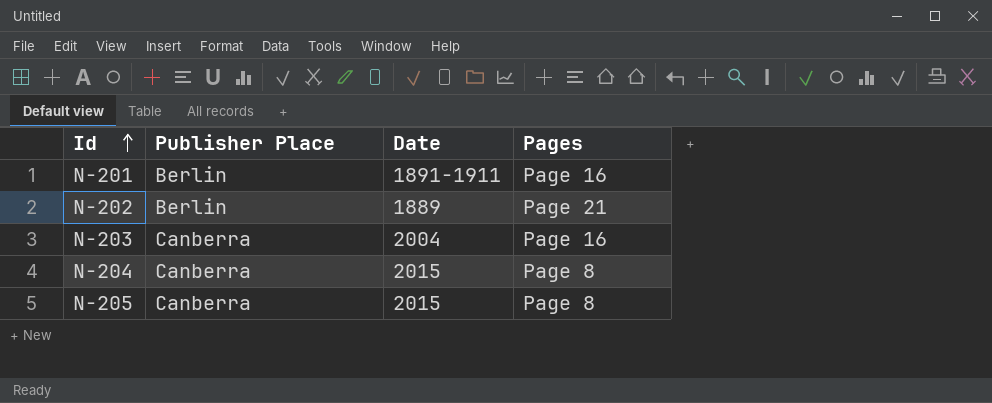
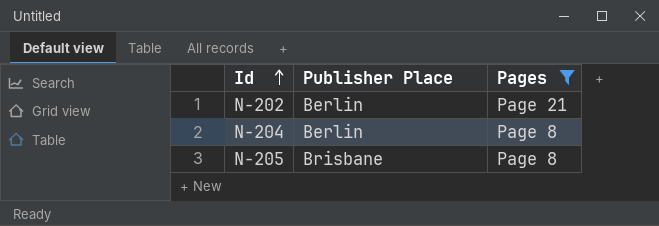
filter: none -> Pages != Page 16
column Date | position: 3 -> none
N-204 | Publisher Place: Canberra -> Berlin
N-205 | Publisher Place: Canberra -> Brisbane

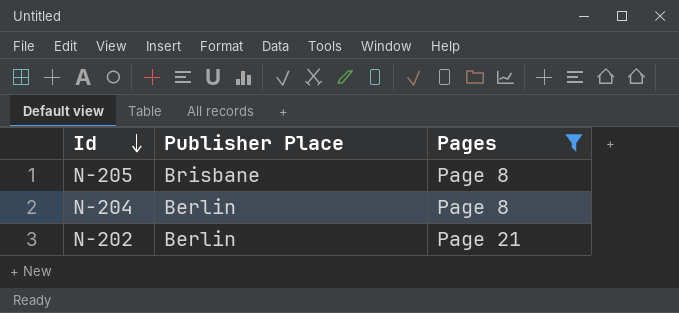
row order: Id ascending -> Id descending

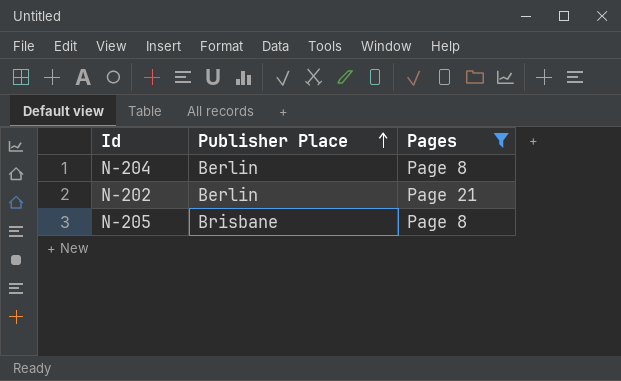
row order: Id descending -> Publisher Place ascending

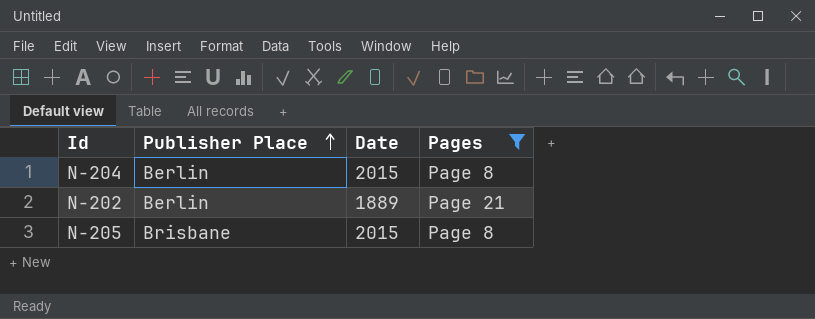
column Date | position: none -> 3

